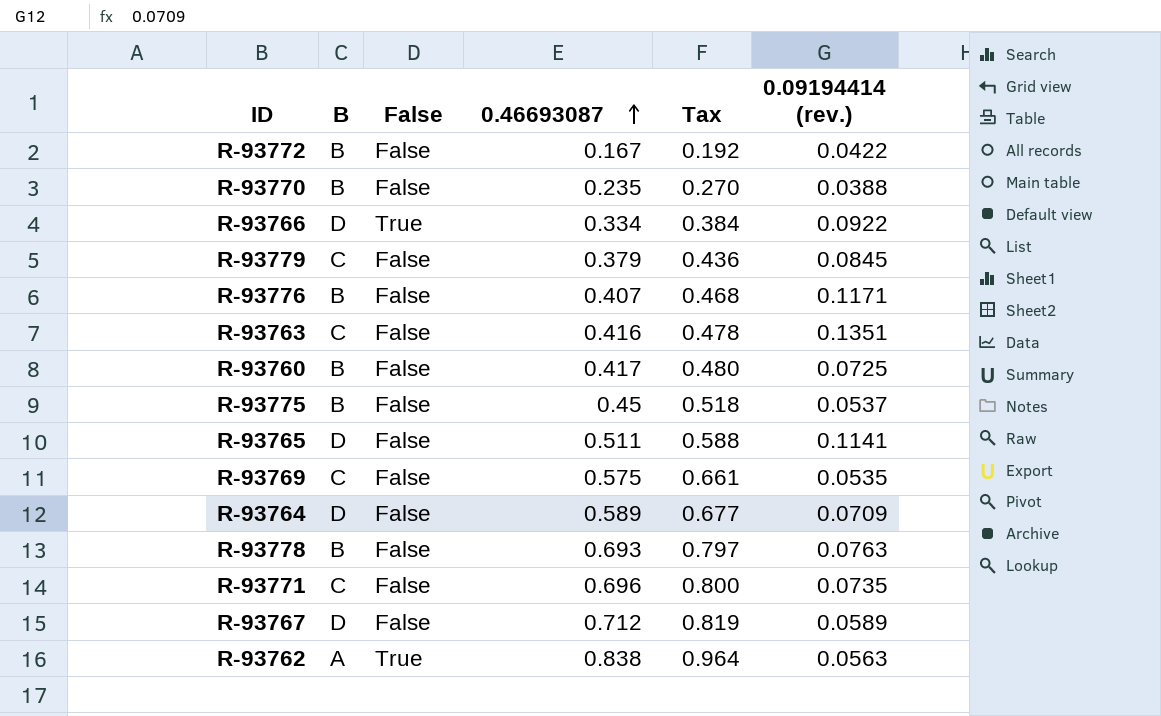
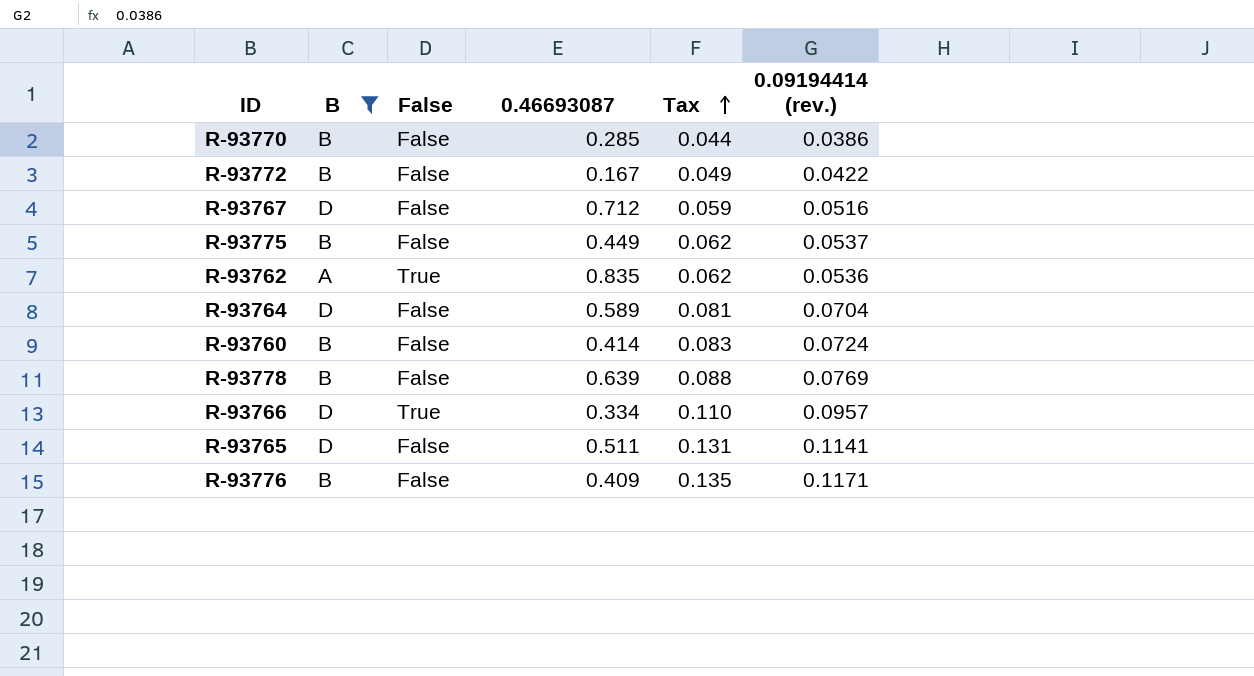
filter: none -> B != C
row order: 0.46693087 ascending -> Tax ascending
column Tax | formula: [0.46693087] * 1.15 -> [0.09194414 (rev.)] * 1.15
R-93770 | 0.46693087: 0.235 -> 0.285
R-93770 | 0.09194414 (rev.): 0.0388 -> 0.0386
R-93767 | 0.09194414 (rev.): 0.0589 -> 0.0516
R-93775 | 0.46693087: 0.45 -> 0.449
R-93762 | 0.46693087: 0.838 -> 0.835
R-93762 | 0.09194414 (rev.): 0.0563 -> 0.0536
R-93764 | 0.09194414 (rev.): 0.0709 -> 0.0704
R-93760 | 0.46693087: 0.417 -> 0.414
R-93760 | 0.09194414 (rev.): 0.0725 -> 0.0724
R-93778 | 0.46693087: 0.693 -> 0.639
R-93778 | 0.09194414 (rev.): 0.0763 -> 0.0769
R-93766 | 0.09194414 (rev.): 0.0922 -> 0.0957
R-93776 | 0.46693087: 0.407 -> 0.409

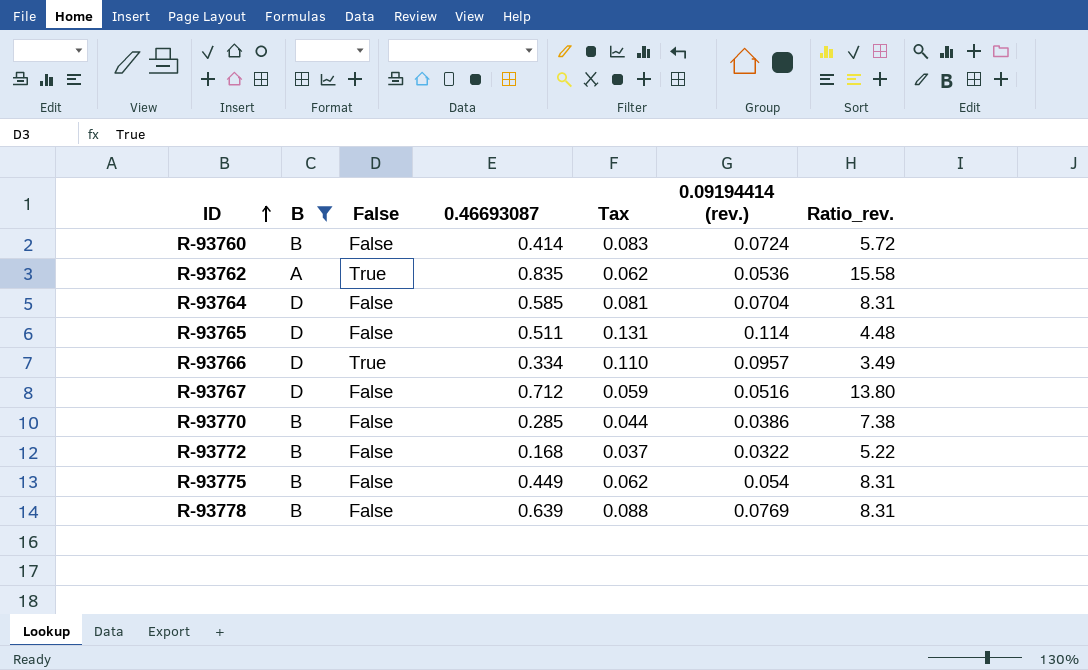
row order: Tax ascending -> ID ascending
column Ratio_rev. | formula: none -> [0.46693087] / [0.09194414 (rev.)]
row R-93776: B | False | 0.409 | 0.135 | 0.1171 -> none
R-93764 | 0.46693087: 0.589 -> 0.585
R-93765 | 0.09194414 (rev.): 0.1141 -> 0.114
R-93772 | 0.46693087: 0.167 -> 0.168
R-93772 | Tax: 0.049 -> 0.037
R-93772 | 0.09194414 (rev.): 0.0422 -> 0.0322
R-93775 | 0.09194414 (rev.): 0.0537 -> 0.054

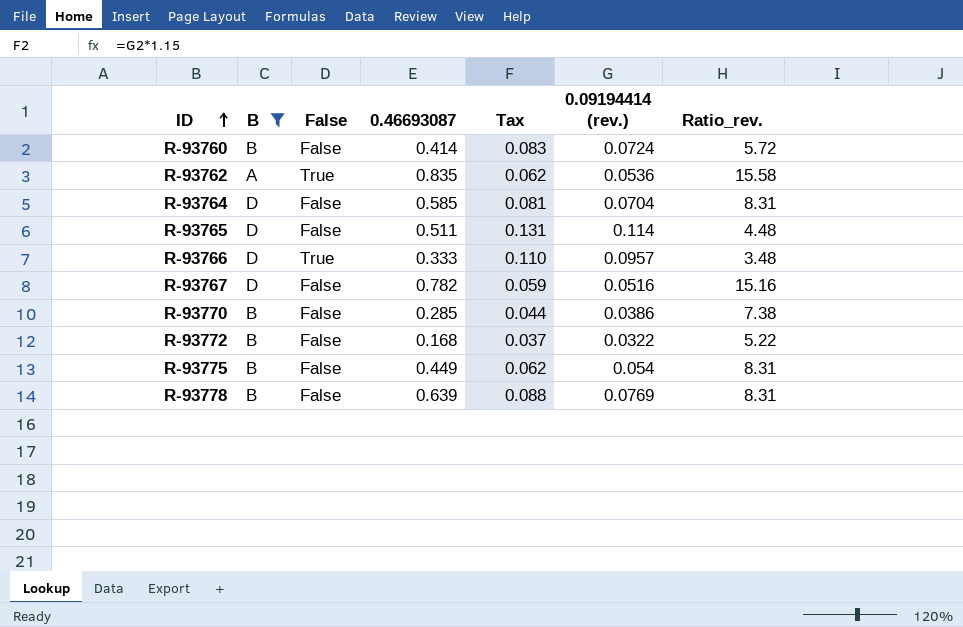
R-93766 | 0.46693087: 0.334 -> 0.333
R-93766 | Ratio_rev.: 3.49 -> 3.48
R-93767 | 0.46693087: 0.712 -> 0.782
R-93767 | Ratio_rev.: 13.80 -> 15.16

